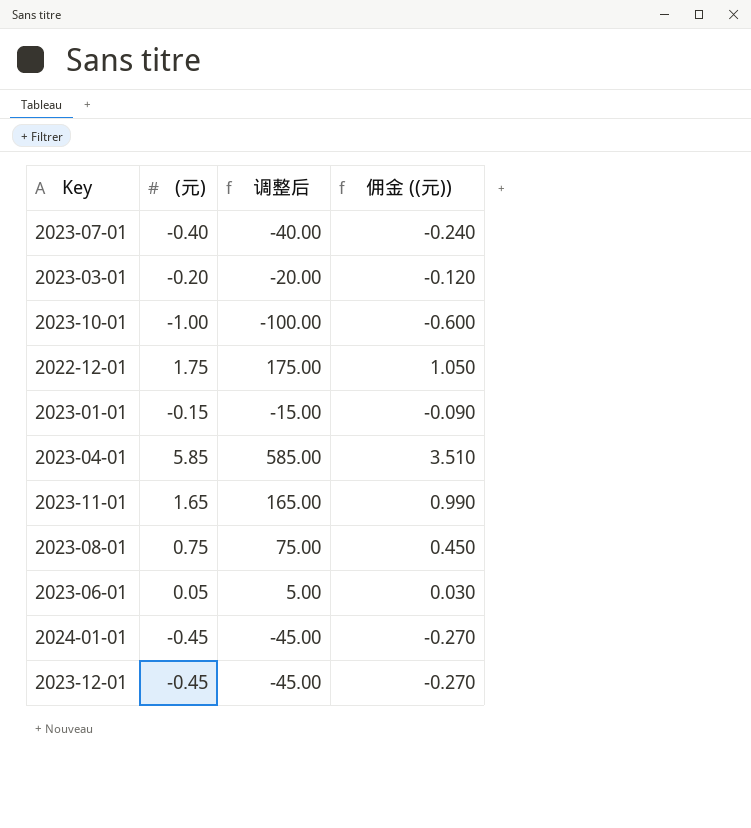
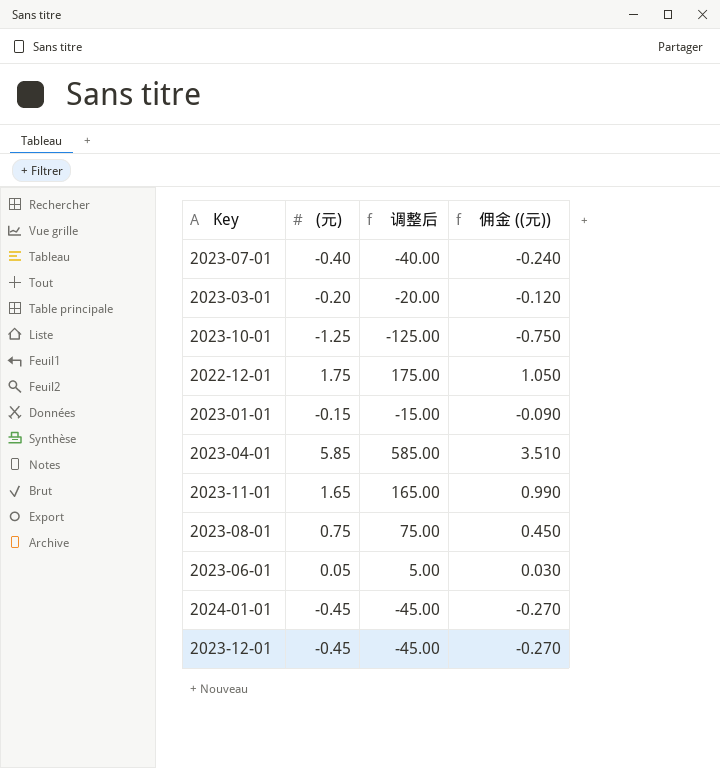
2023-10-01 | (元): -1.00 -> -1.25
2023-10-01 | 调整后: -100.00 -> -125.00
2023-10-01 | 佣金 ((元)): -0.600 -> -0.750

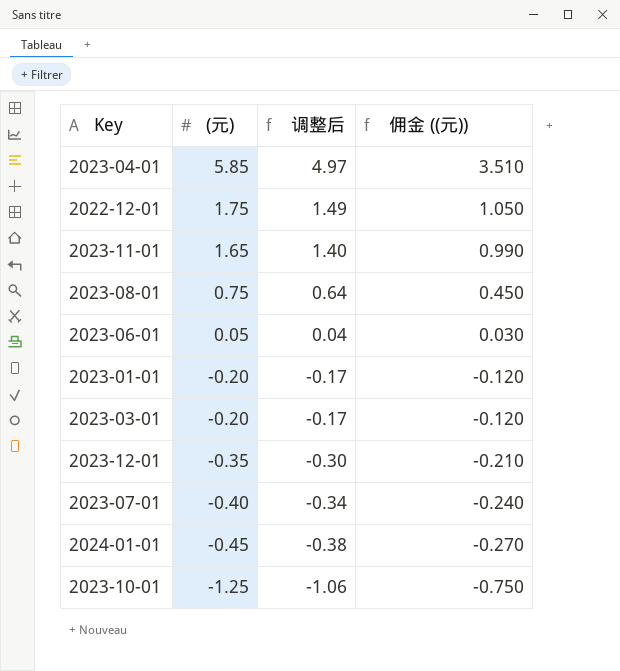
row order: none -> (元) descending
column 调整后 | formula: [(元)] * 100 -> [(元)] * 0.85
2023-01-01 | (元): -0.15 -> -0.20
2023-01-01 | 佣金 ((元)): -0.090 -> -0.120
2023-12-01 | (元): -0.45 -> -0.35
2023-12-01 | 佣金 ((元)): -0.270 -> -0.210

